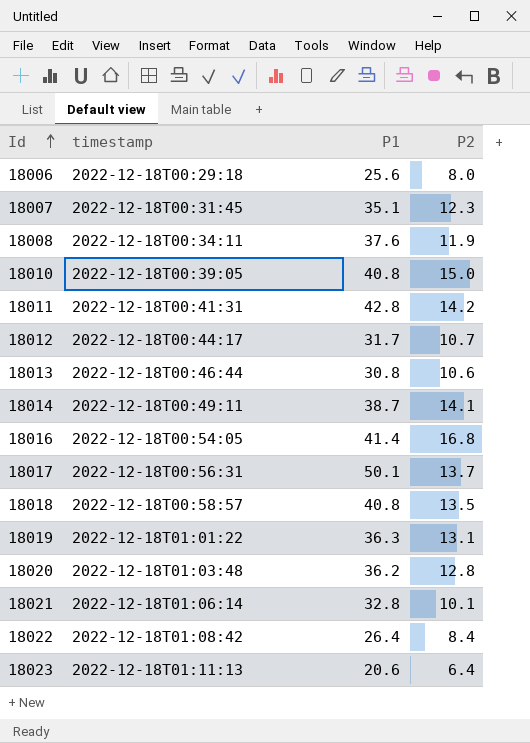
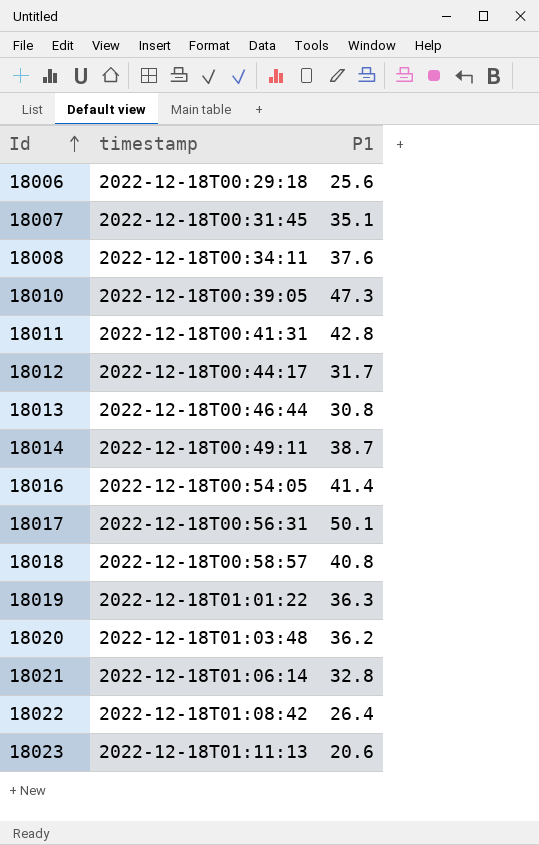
column P2 | position: 4 -> none
18010 | P1: 40.8 -> 47.3

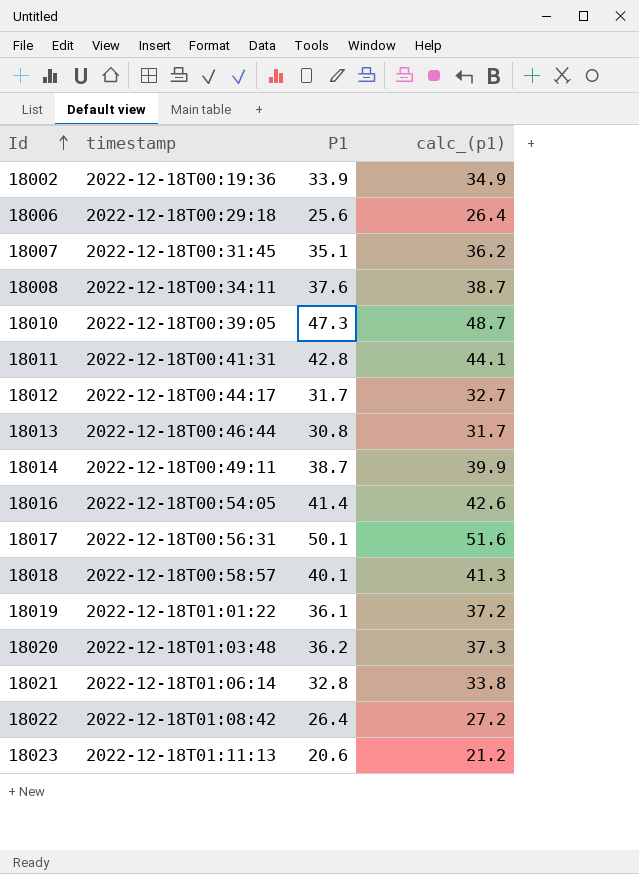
column calc_(p1) | formula: none -> [P1] * 1.03
row 18002: none -> 2022-12-18T00:19:36 | 33.9 | 34.9
18018 | P1: 40.8 -> 40.1
18019 | P1: 36.3 -> 36.1

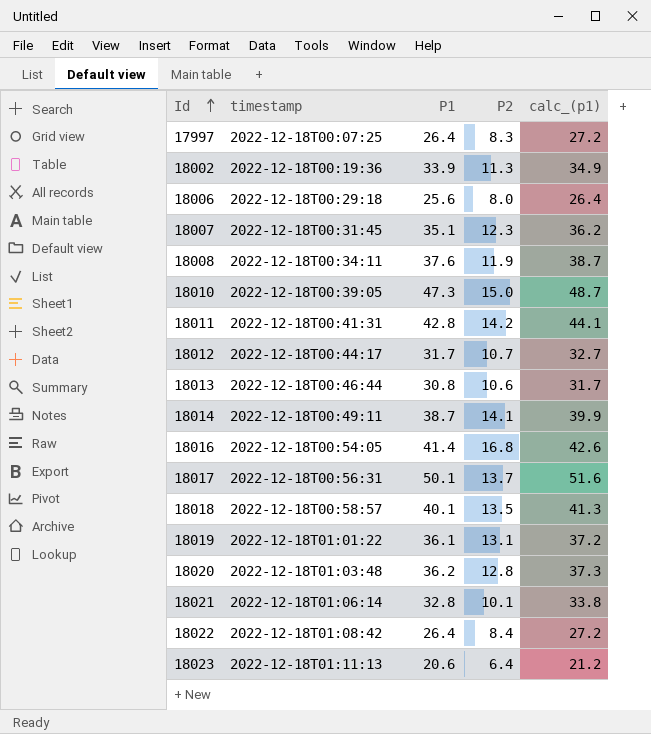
column P2 | position: none -> 4
row 17997: none -> 2022-12-18T00:07:25 | 26.4 | 8.3 | 27.2

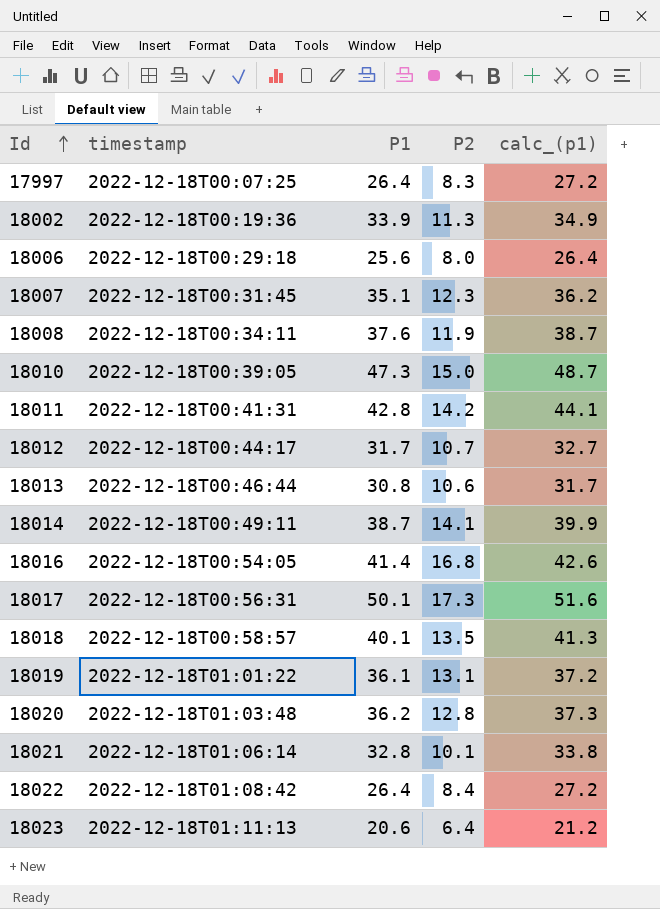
18017 | P2: 13.7 -> 17.3

